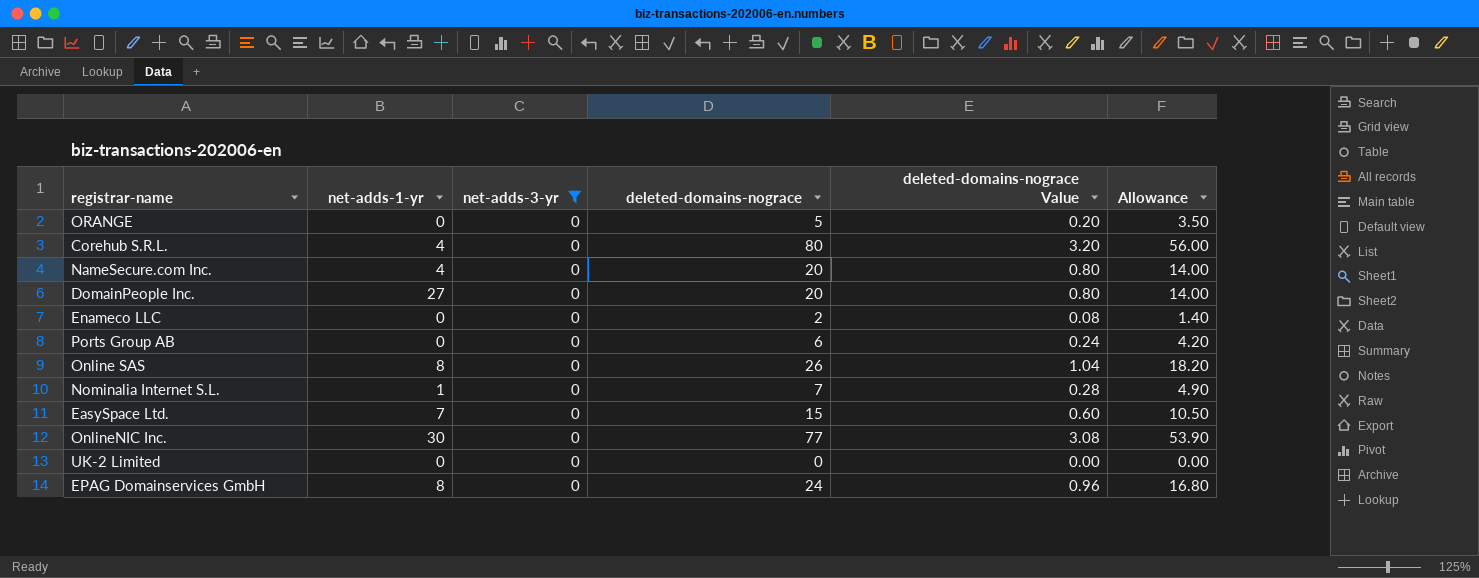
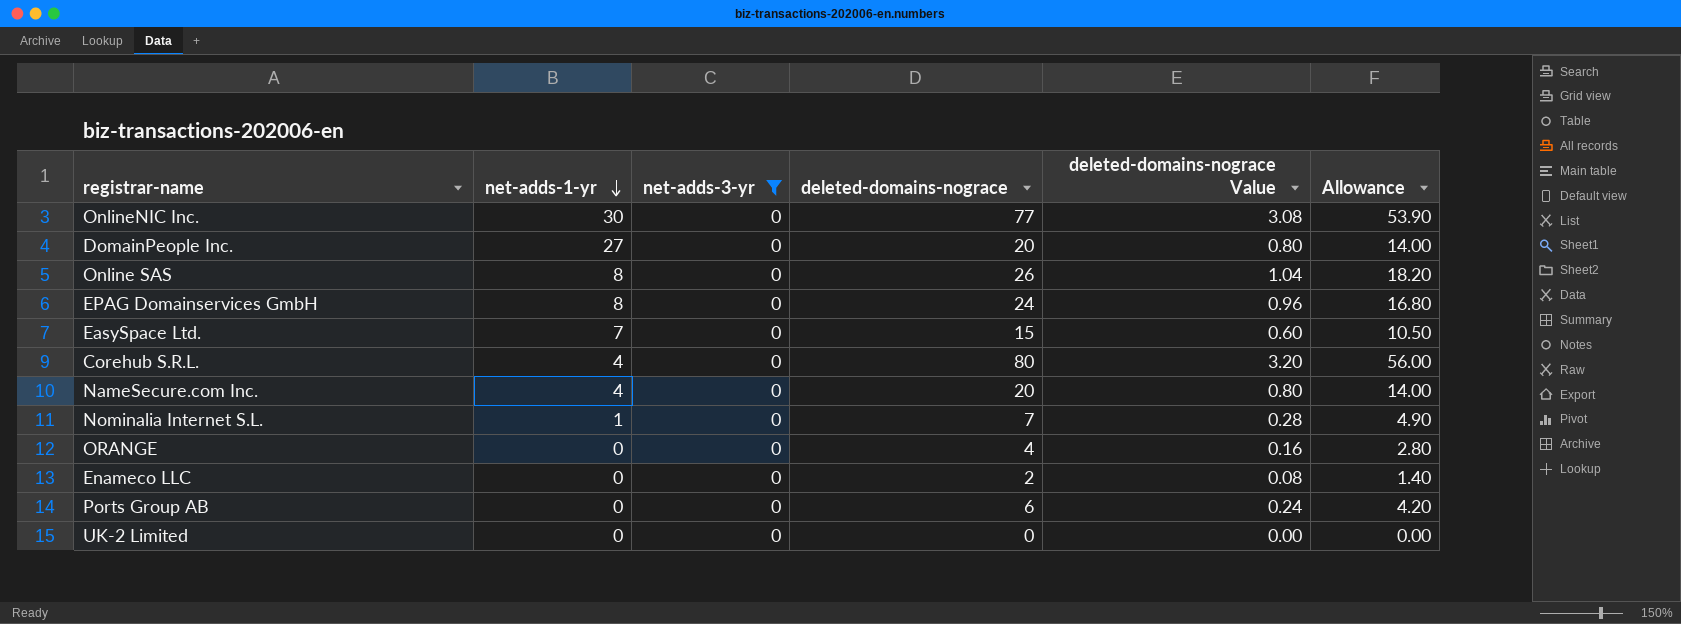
row order: none -> net-adds-1-yr descending
ORANGE | deleted-domains-nograce: 5 -> 4
ORANGE | deleted-domains-nograce Value: 0.20 -> 0.16
ORANGE | Allowance: 3.50 -> 2.80

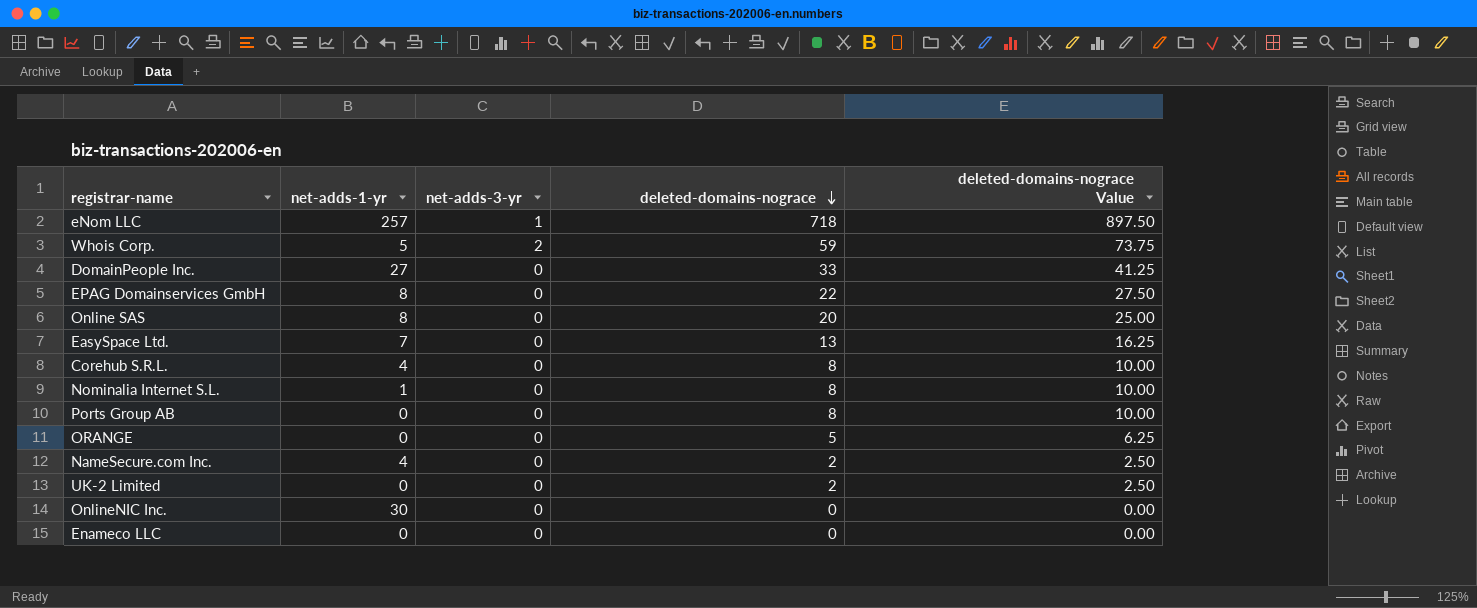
filter: net-adds-3-yr = 0 -> none
row order: net-adds-1-yr descending -> deleted-domains-nograce descending
column Allowance | formula: [deleted-domains-nograce] * 0.7 -> none
column deleted-domains-nograce Value | formula: [deleted-domains-nograce] * 0.04 -> [deleted-domains-nograce] * 1.25
DomainPeople Inc. | deleted-domains-nograce: 20 -> 33
EPAG Domainservices GmbH | deleted-domains-nograce: 24 -> 22
Online SAS | deleted-domains-nograce: 26 -> 20
EasySpace Ltd. | deleted-domains-nograce: 15 -> 13
Corehub S.R.L. | deleted-domains-nograce: 80 -> 8
Nominalia Internet S.L. | deleted-domains-nograce: 7 -> 8
Ports Group AB | deleted-domains-nograce: 6 -> 8
ORANGE | deleted-domains-nograce: 4 -> 5
NameSecure.com Inc. | deleted-domains-nograce: 20 -> 2
UK-2 Limited | deleted-domains-nograce: 0 -> 2
OnlineNIC Inc. | deleted-domains-nograce: 77 -> 0
Enameco LLC | deleted-domains-nograce: 2 -> 0

